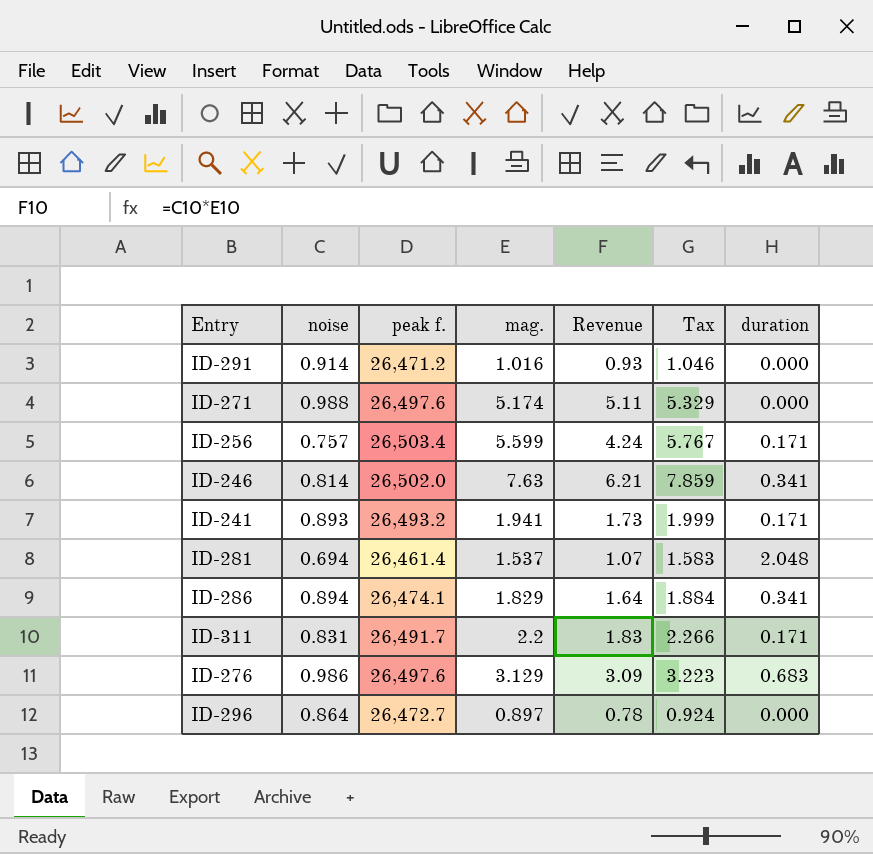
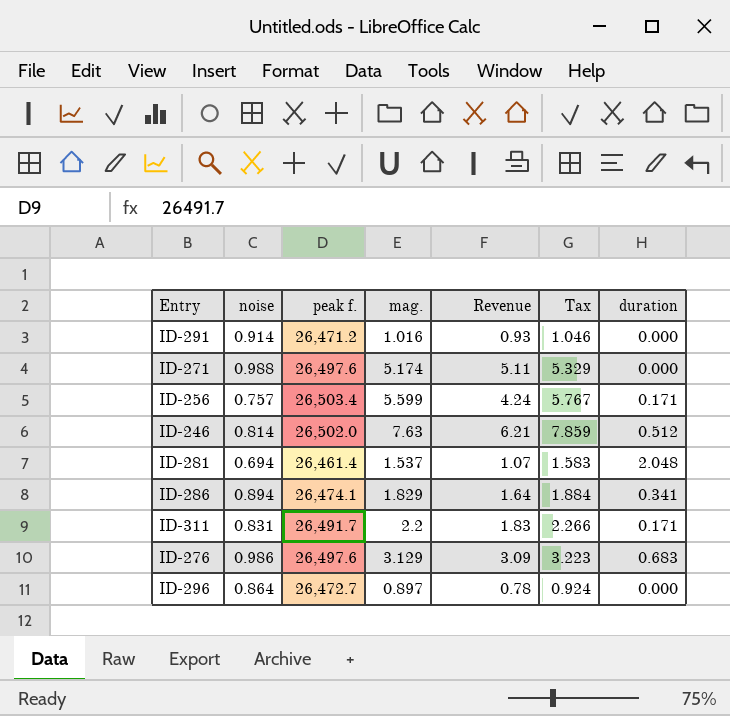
row ID-241: 0.893 | 26,493.2 | 1.941 | 1.73 | 1.999 | 0.171 -> none
ID-246 | duration: 0.341 -> 0.512

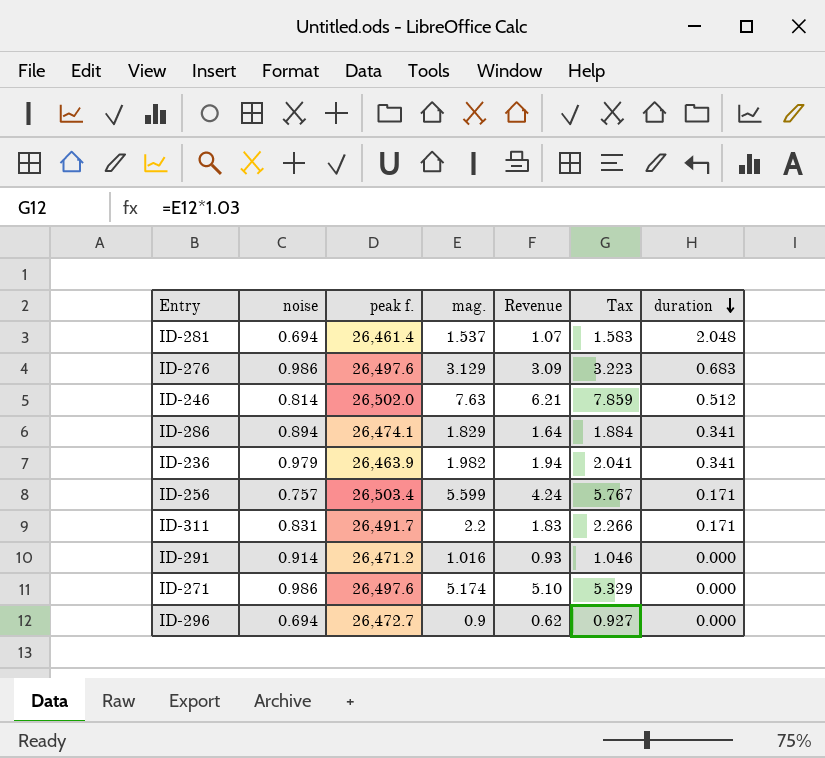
row order: none -> duration descending
row ID-236: none -> 0.979 | 26,463.9 | 1.982 | 1.94 | 2.041 | 0.341
ID-271 | noise: 0.988 -> 0.986
ID-271 | Revenue: 5.11 -> 5.10
ID-296 | noise: 0.864 -> 0.694
ID-296 | mag.: 0.897 -> 0.9
ID-296 | Revenue: 0.78 -> 0.62
ID-296 | Tax: 0.924 -> 0.927

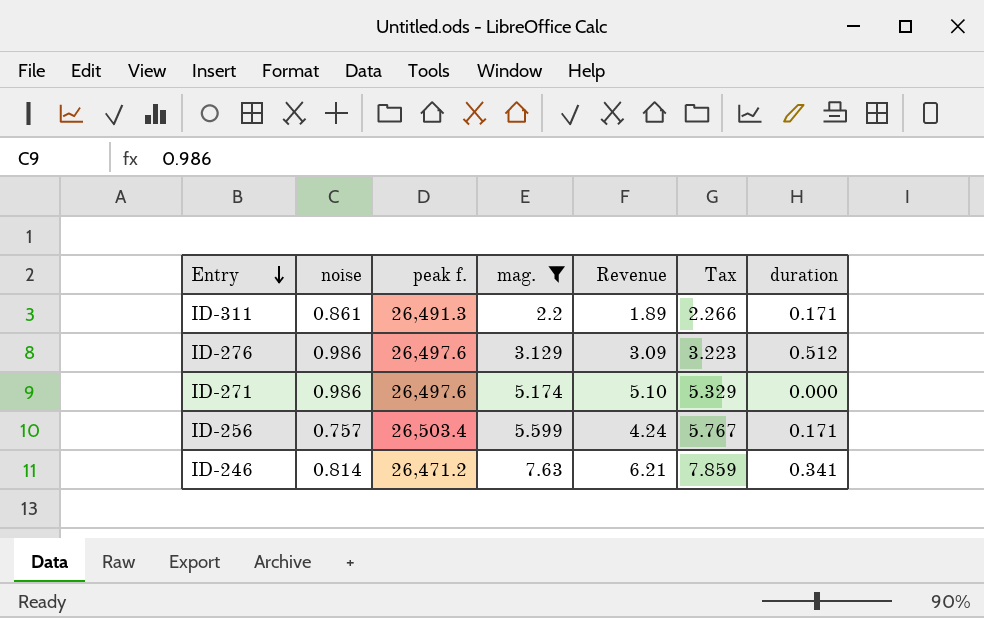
filter: none -> mag. >= 2.2
row order: duration descending -> Entry descending
ID-311 | noise: 0.831 -> 0.861
ID-311 | peak f.: 26,491.7 -> 26,491.3
ID-311 | Revenue: 1.83 -> 1.89
ID-276 | duration: 0.683 -> 0.512
ID-246 | peak f.: 26,502.0 -> 26,471.2
ID-246 | duration: 0.512 -> 0.341

